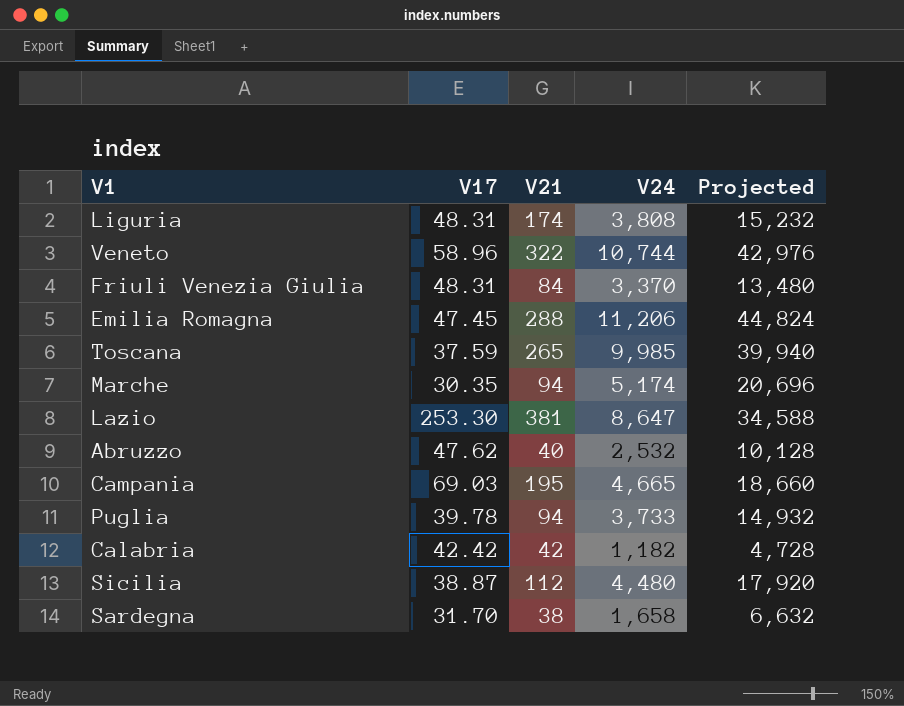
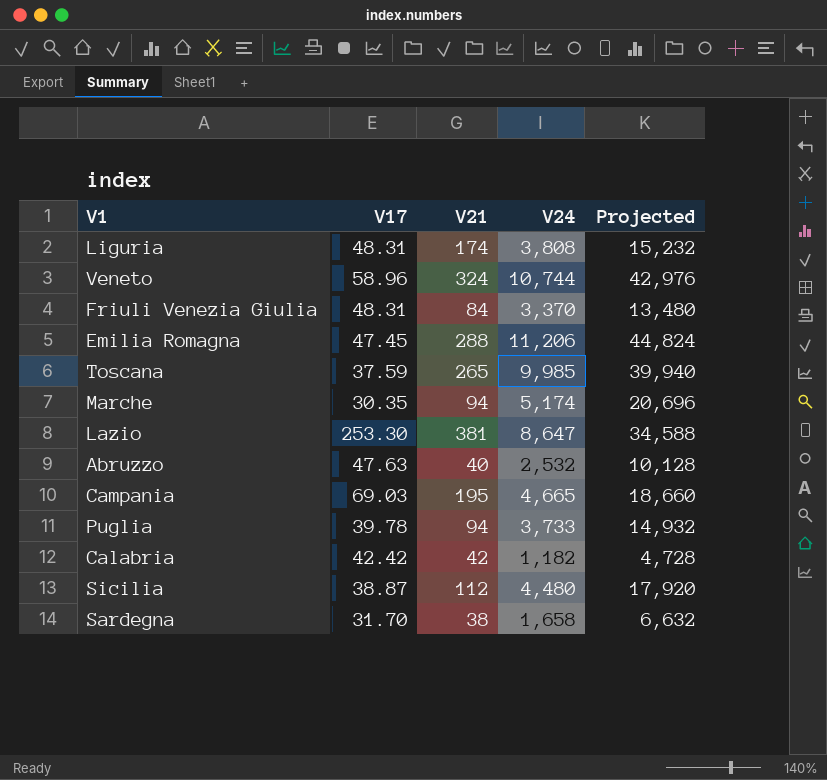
Veneto | V21: 322 -> 324
Abruzzo | V17: 47.62 -> 47.63

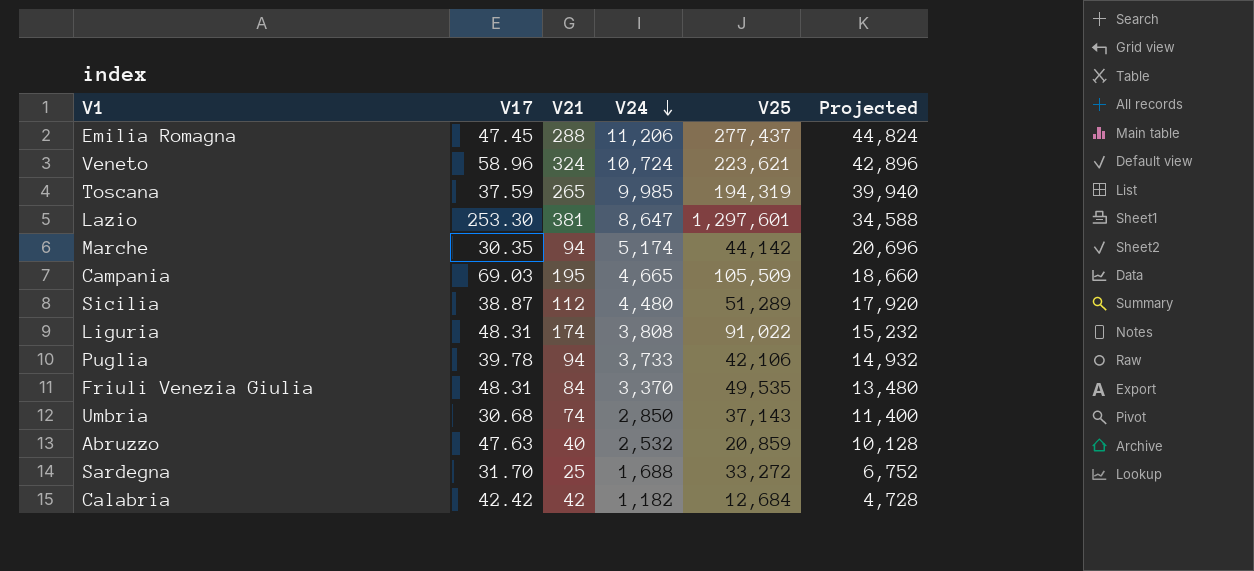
row order: none -> V24 descending
column V25 | position: none -> 5
Veneto | V24: 10,744 -> 10,724
Veneto | Projected: 42,976 -> 42,896
row Umbria: none -> 30.68 | 74 | 2,850 | 37,143 | 11,400
Sardegna | V21: 38 -> 25
Sardegna | V24: 1,658 -> 1,688
Sardegna | Projected: 6,632 -> 6,752

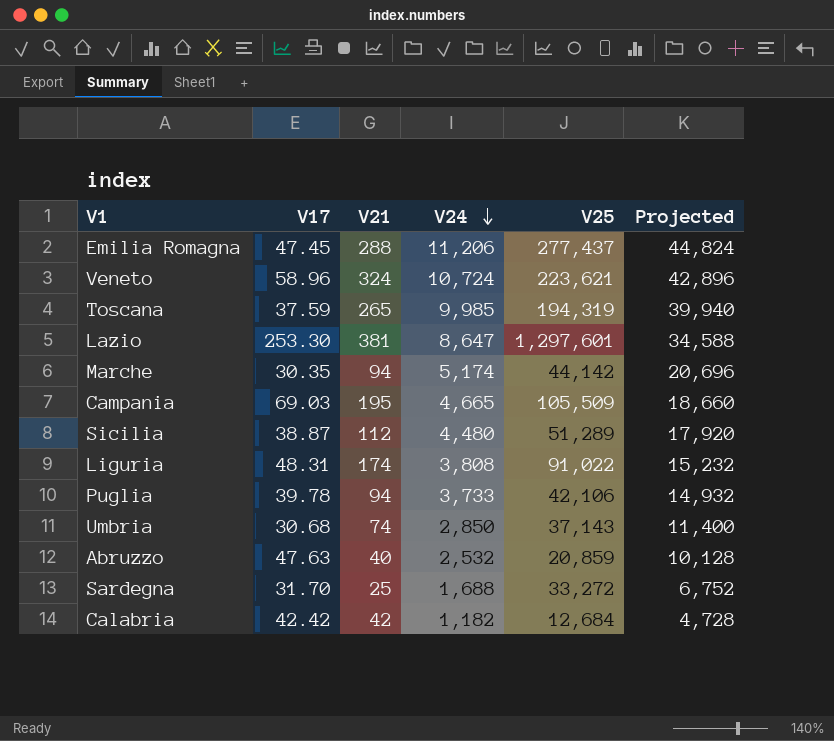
row Friuli Venezia Giulia: 48.31 | 84 | 3,370 | 49,535 | 13,480 -> none

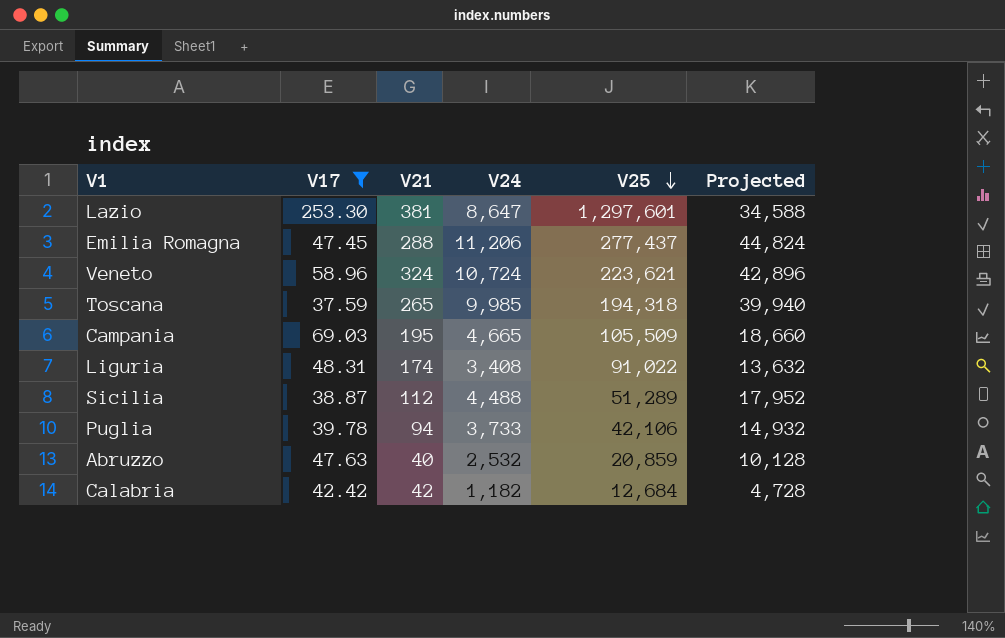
filter: none -> V17 >= 37.59
row order: V24 descending -> V25 descending
Toscana | V25: 194,319 -> 194,318
Liguria | V24: 3,808 -> 3,408
Liguria | Projected: 15,232 -> 13,632
Sicilia | V24: 4,480 -> 4,488
Sicilia | Projected: 17,920 -> 17,952

